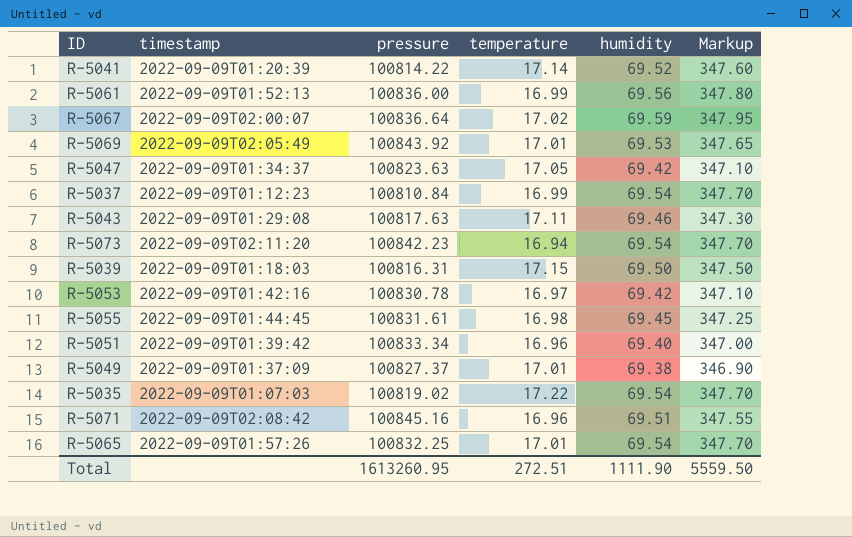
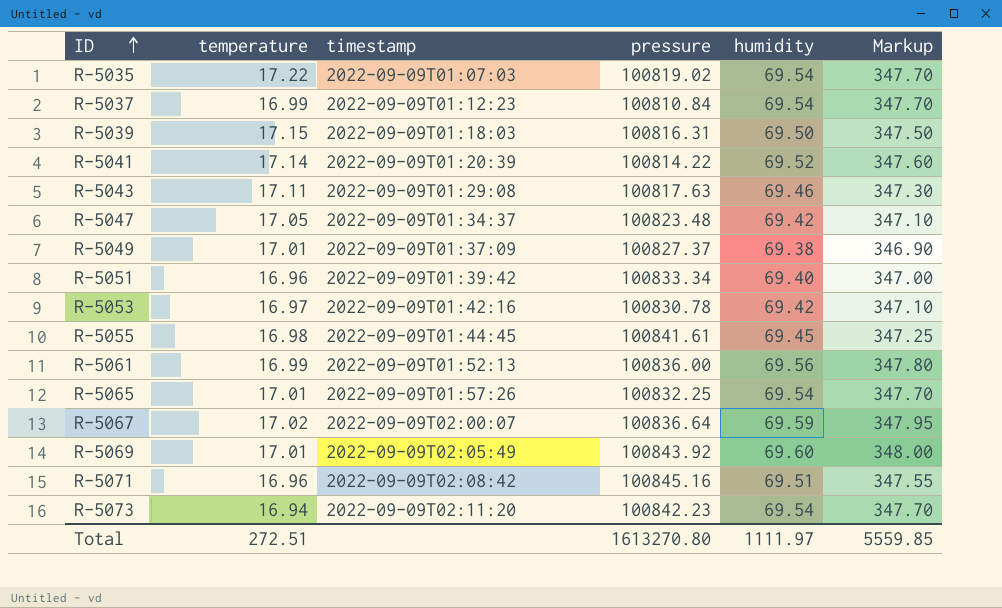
row order: none -> ID ascending
column temperature | position: 4 -> 2
R-5047 | pressure: 100823.63 -> 100823.48
R-5055 | pressure: 100831.61 -> 100841.61
R-5069 | humidity: 69.53 -> 69.60
R-5069 | Markup: 347.65 -> 348.00
Total | pressure: 1613260.95 -> 1613270.80
Total | humidity: 1111.90 -> 1111.97
Total | Markup: 5559.50 -> 5559.85

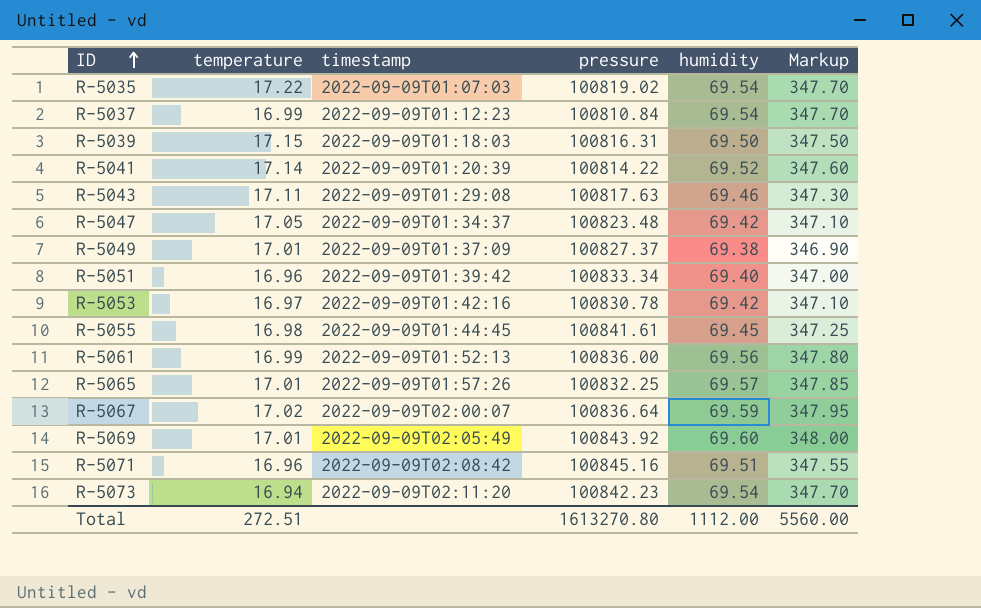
R-5065 | humidity: 69.54 -> 69.57
R-5065 | Markup: 347.70 -> 347.85
Total | humidity: 1111.97 -> 1112.00
Total | Markup: 5559.85 -> 5560.00

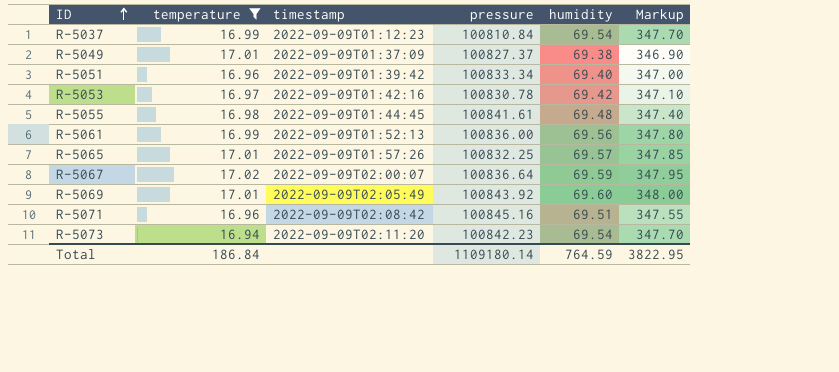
filter: none -> temperature <= 17.02
R-5055 | humidity: 69.45 -> 69.48
R-5055 | Markup: 347.25 -> 347.40
Total | temperature: 272.51 -> 186.84
Total | pressure: 1613270.80 -> 1109180.14
Total | humidity: 1112.00 -> 764.59
Total | Markup: 5560.00 -> 3822.95

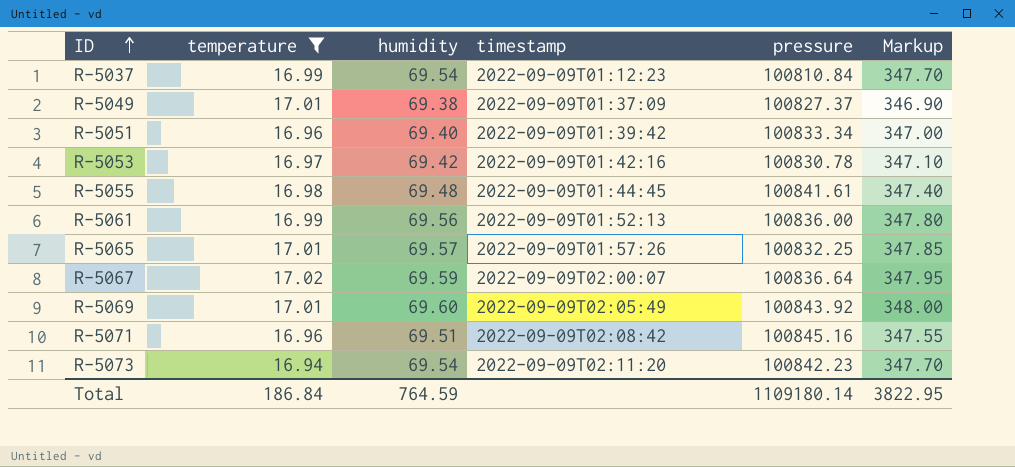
column humidity | position: 5 -> 3

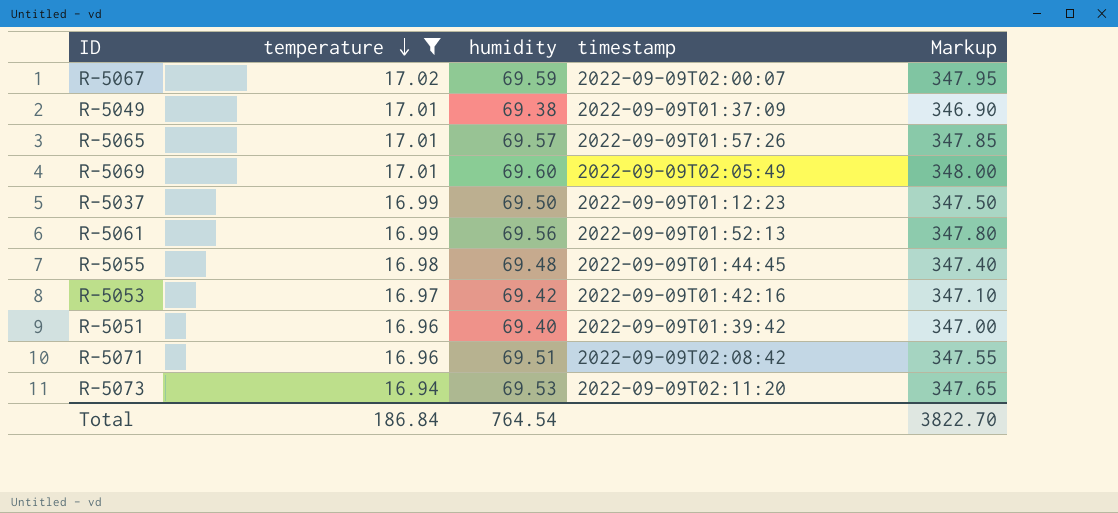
row order: ID ascending -> temperature descending
column pressure | position: 5 -> none
R-5037 | humidity: 69.54 -> 69.50
R-5037 | Markup: 347.70 -> 347.50
R-5073 | humidity: 69.54 -> 69.53
R-5073 | Markup: 347.70 -> 347.65
Total | humidity: 764.59 -> 764.54
Total | Markup: 3822.95 -> 3822.70

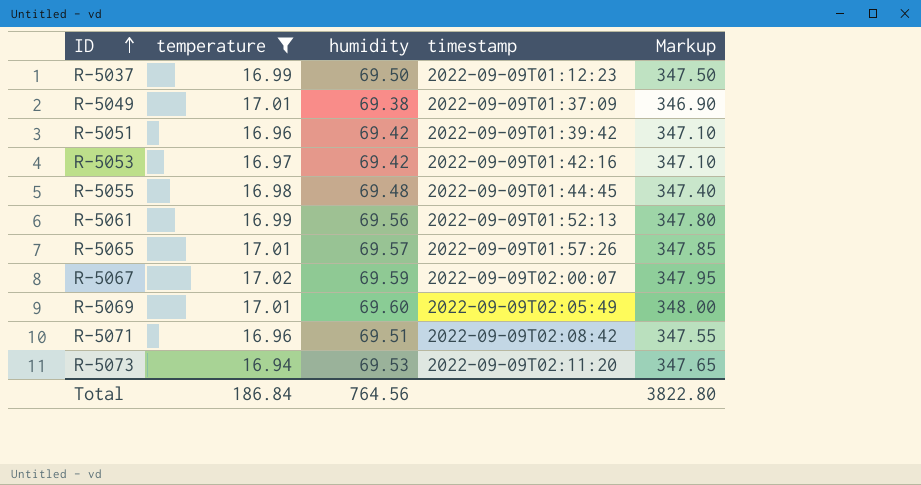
row order: temperature descending -> ID ascending
R-5051 | humidity: 69.40 -> 69.42
R-5051 | Markup: 347.00 -> 347.10
Total | humidity: 764.54 -> 764.56
Total | Markup: 3822.70 -> 3822.80

